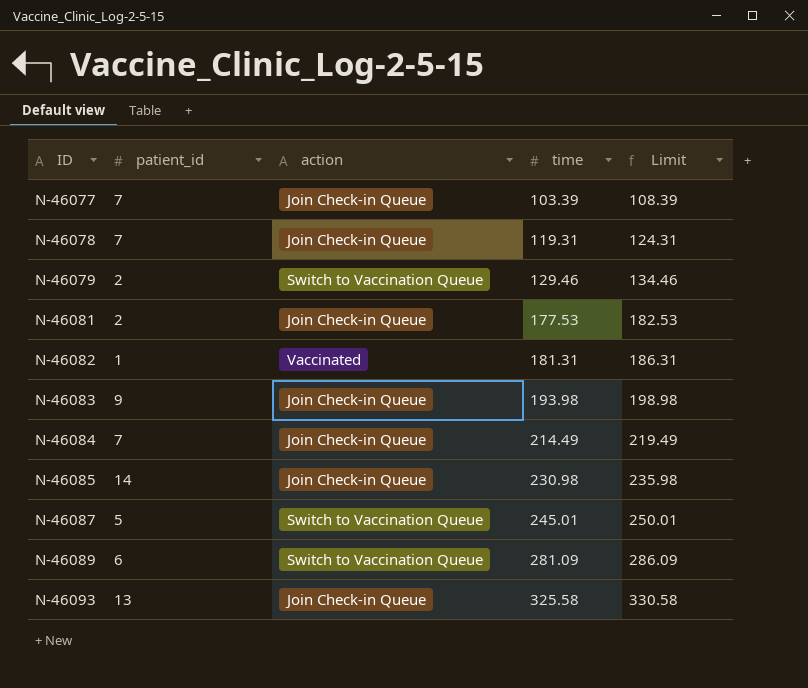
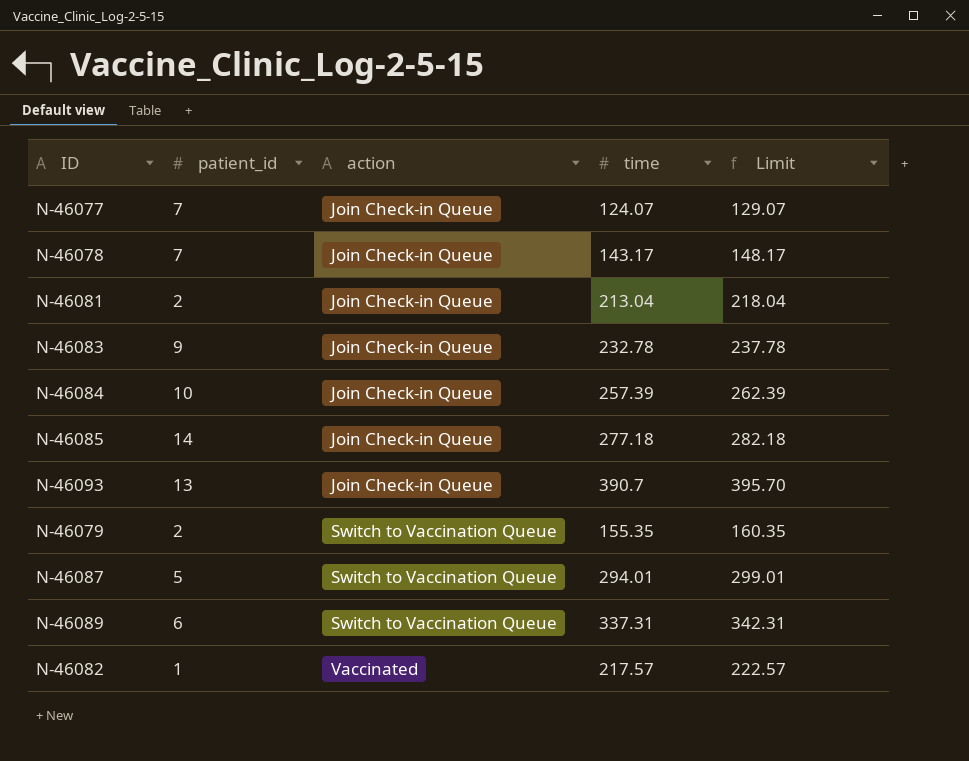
row order: ID ascending -> action ascending
N-46077 | time: 103.39 -> 124.07
N-46077 | Limit: 108.39 -> 129.07
N-46078 | time: 119.31 -> 143.17
N-46078 | Limit: 124.31 -> 148.17
N-46081 | time: 177.53 -> 213.04
N-46081 | Limit: 182.53 -> 218.04
N-46083 | time: 193.98 -> 232.78
N-46083 | Limit: 198.98 -> 237.78
N-46084 | patient_id: 7 -> 10
N-46084 | time: 214.49 -> 257.39
N-46084 | Limit: 219.49 -> 262.39
N-46085 | time: 230.98 -> 277.18
N-46085 | Limit: 235.98 -> 282.18
N-46093 | time: 325.58 -> 390.7
N-46093 | Limit: 330.58 -> 395.70
N-46079 | time: 129.46 -> 155.35
N-46079 | Limit: 134.46 -> 160.35
N-46087 | time: 245.01 -> 294.01
N-46087 | Limit: 250.01 -> 299.01
N-46089 | time: 281.09 -> 337.31
N-46089 | Limit: 286.09 -> 342.31
N-46082 | time: 181.31 -> 217.57
N-46082 | Limit: 186.31 -> 222.57

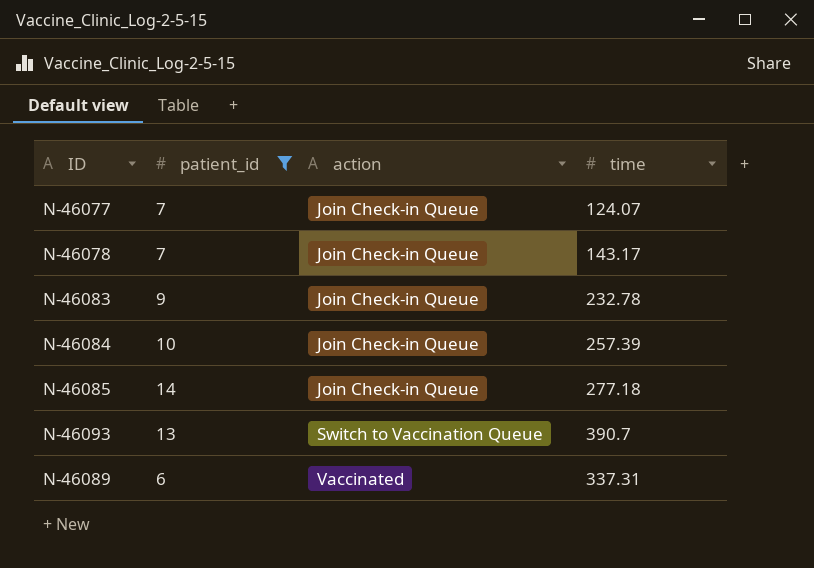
filter: none -> patient_id >= 6
column Limit | formula: [time] + 5 -> none
N-46093 | action: Join Check-in Queue -> Switch to Vaccination Queue
N-46089 | action: Switch to Vaccination Queue -> Vaccinated

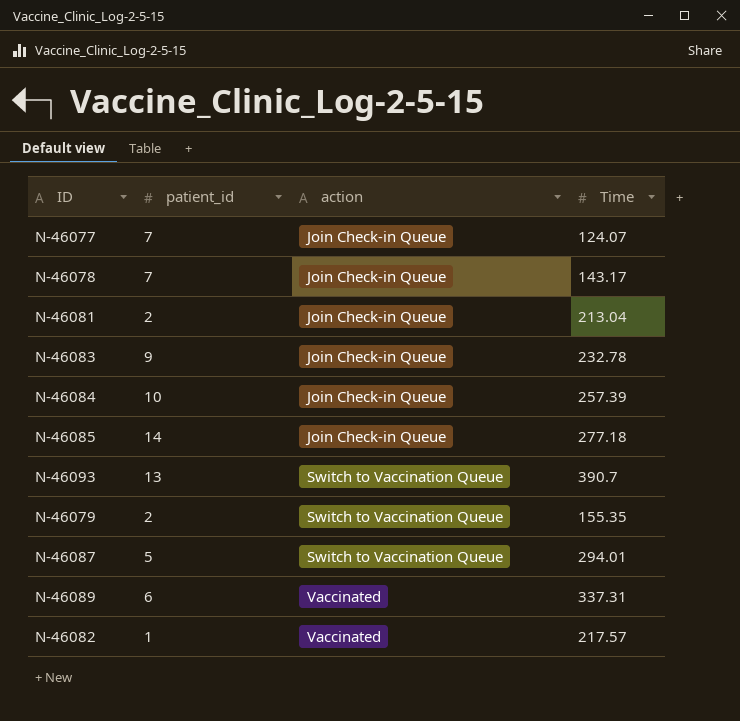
filter: patient_id >= 6 -> none
column name: time -> Time

